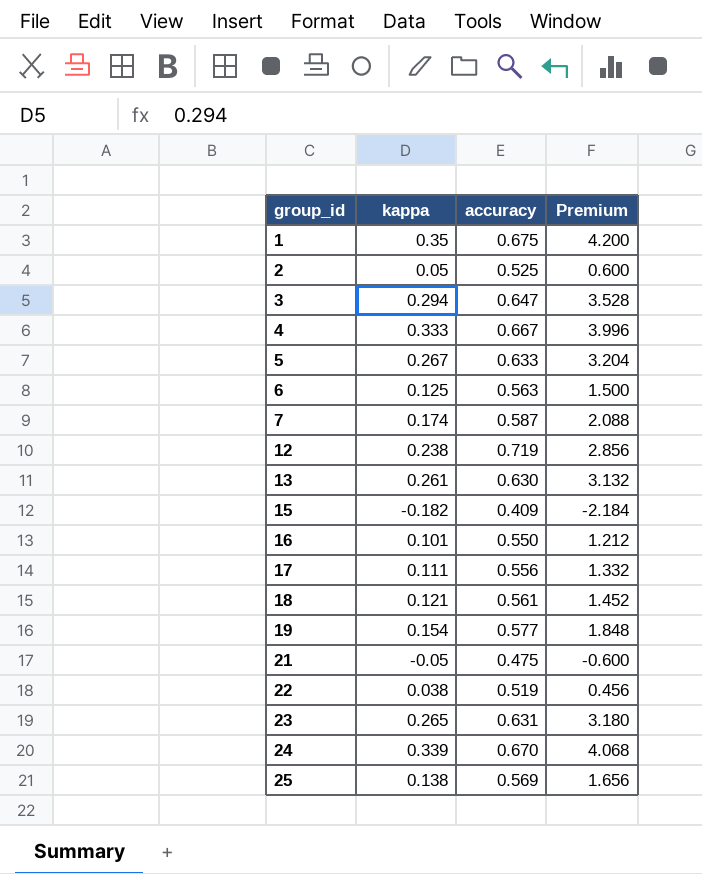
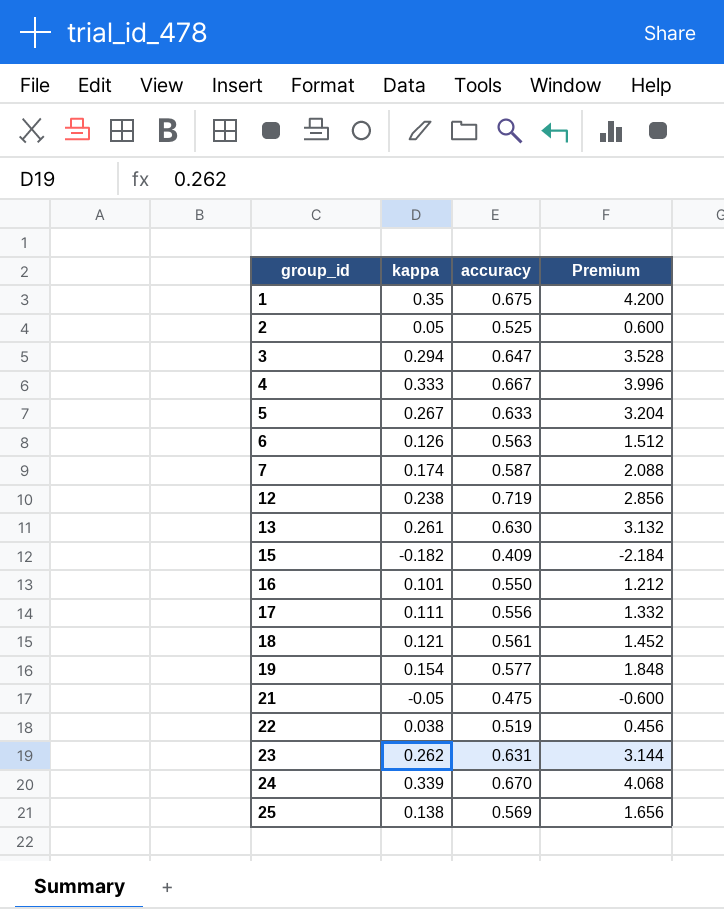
6 | kappa: 0.125 -> 0.126
6 | Premium: 1.500 -> 1.512
23 | kappa: 0.265 -> 0.262
23 | Premium: 3.180 -> 3.144

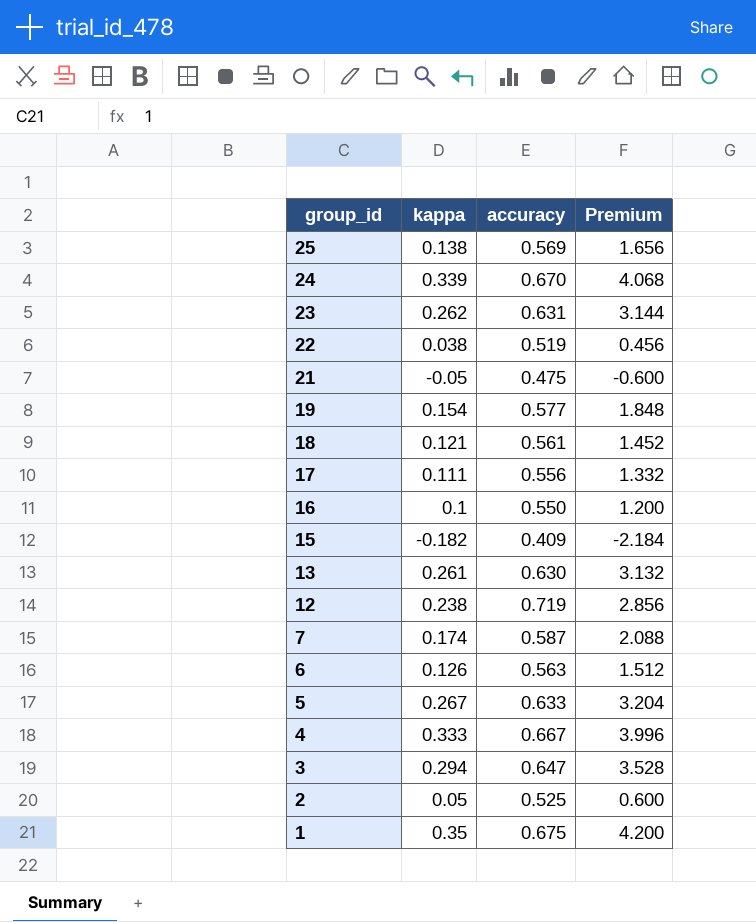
row order: group_id ascending -> group_id descending
16 | kappa: 0.101 -> 0.1
16 | Premium: 1.212 -> 1.200

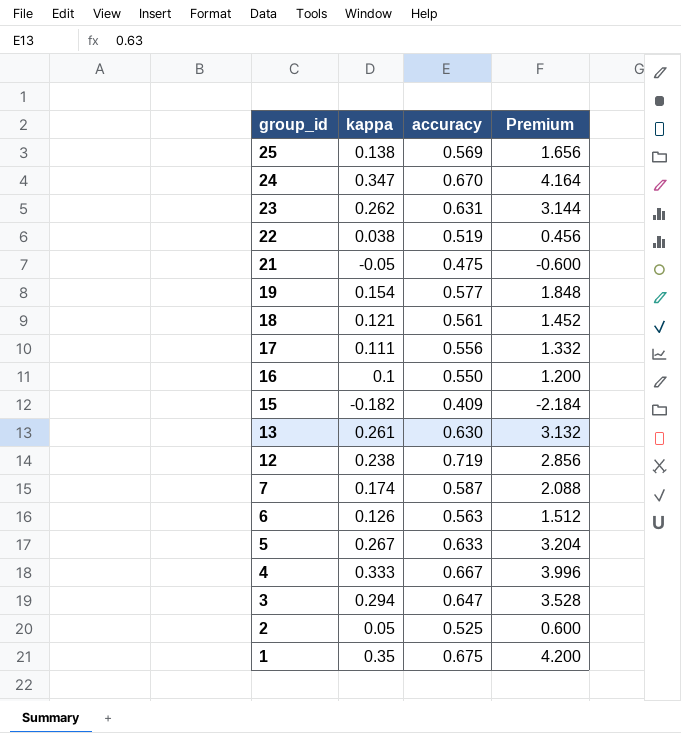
24 | kappa: 0.339 -> 0.347
24 | Premium: 4.068 -> 4.164

